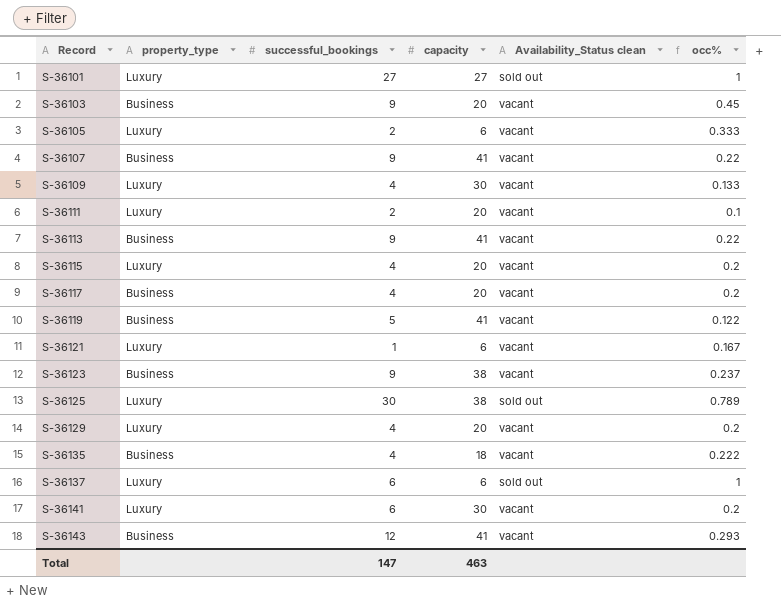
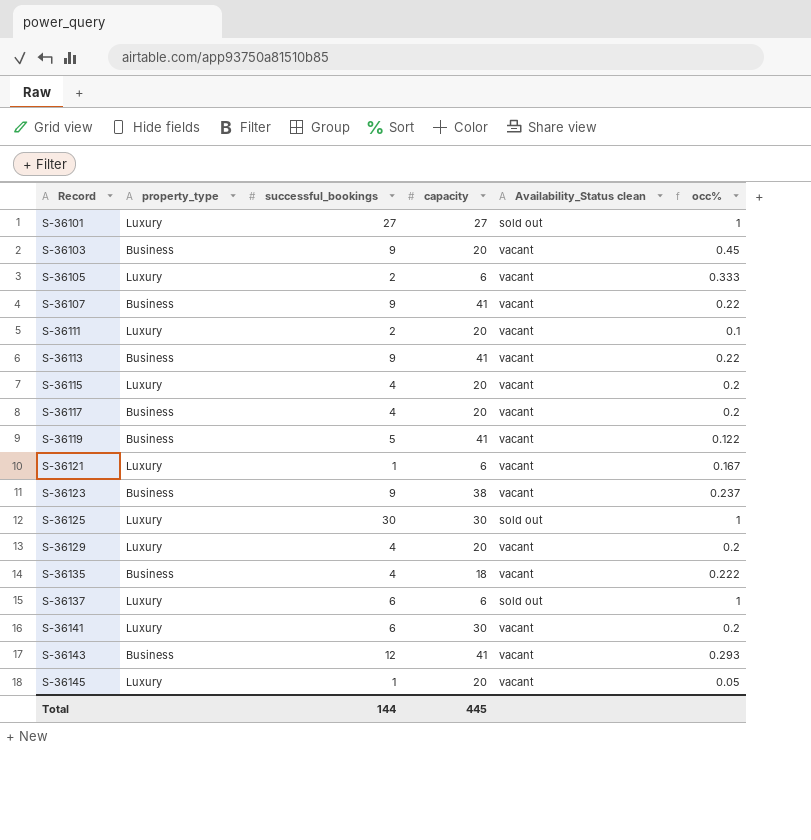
row S-36109: Luxury | 4 | 30 | vacant | 0.133 -> none
S-36125 | capacity: 38 -> 30
S-36125 | occ%: 0.789 -> 1
row S-36145: none -> Luxury | 1 | 20 | vacant | 0.05
Total | successful_bookings: 147 -> 144
Total | capacity: 463 -> 445

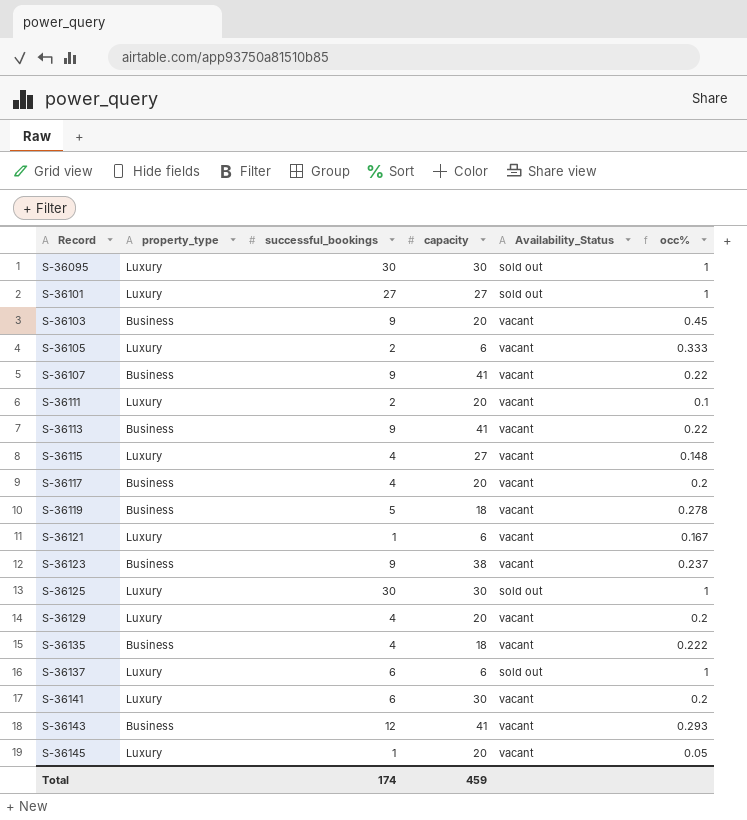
column name: Availability_Status clean -> Availability_Status
row S-36095: none -> Luxury | 30 | 30 | sold out | 1
S-36115 | capacity: 20 -> 27
S-36115 | occ%: 0.2 -> 0.148
S-36119 | capacity: 41 -> 18
S-36119 | occ%: 0.122 -> 0.278
Total | successful_bookings: 144 -> 174
Total | capacity: 445 -> 459

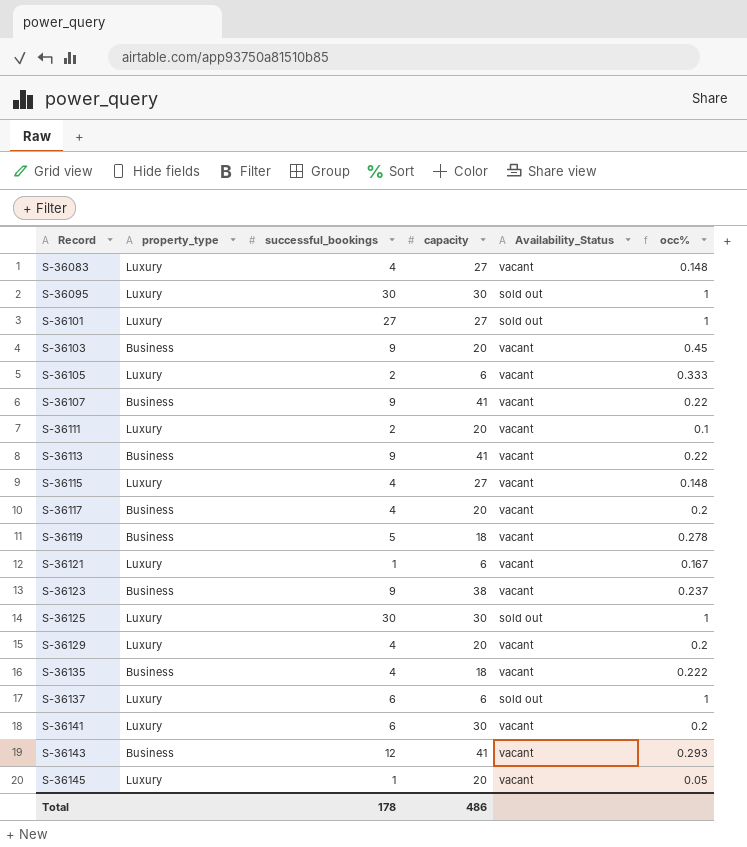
row S-36083: none -> Luxury | 4 | 27 | vacant | 0.148
Total | successful_bookings: 174 -> 178
Total | capacity: 459 -> 486

